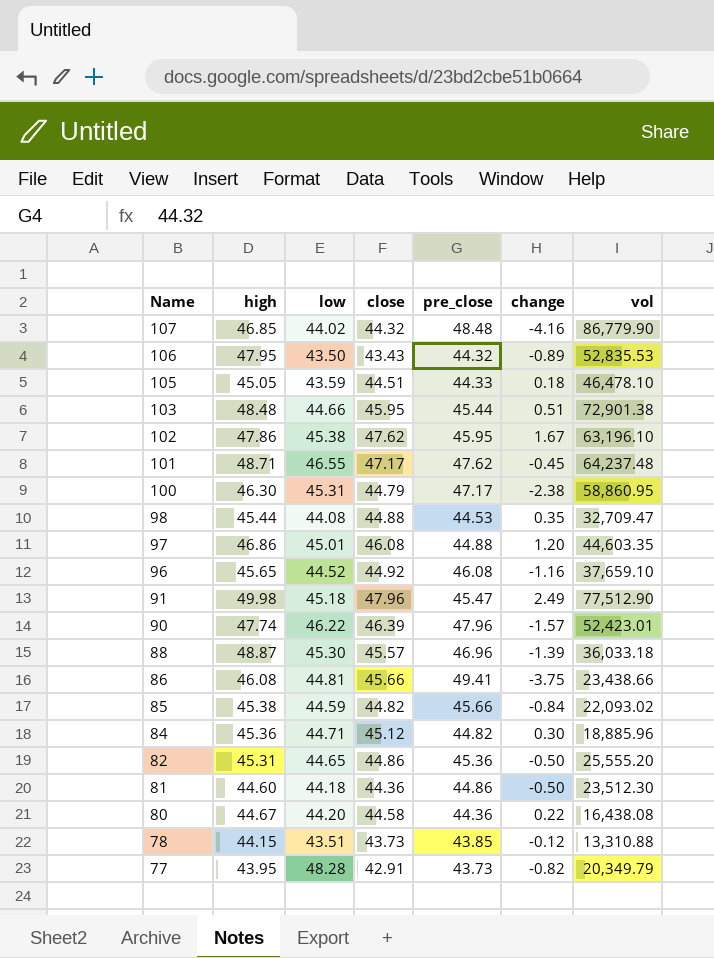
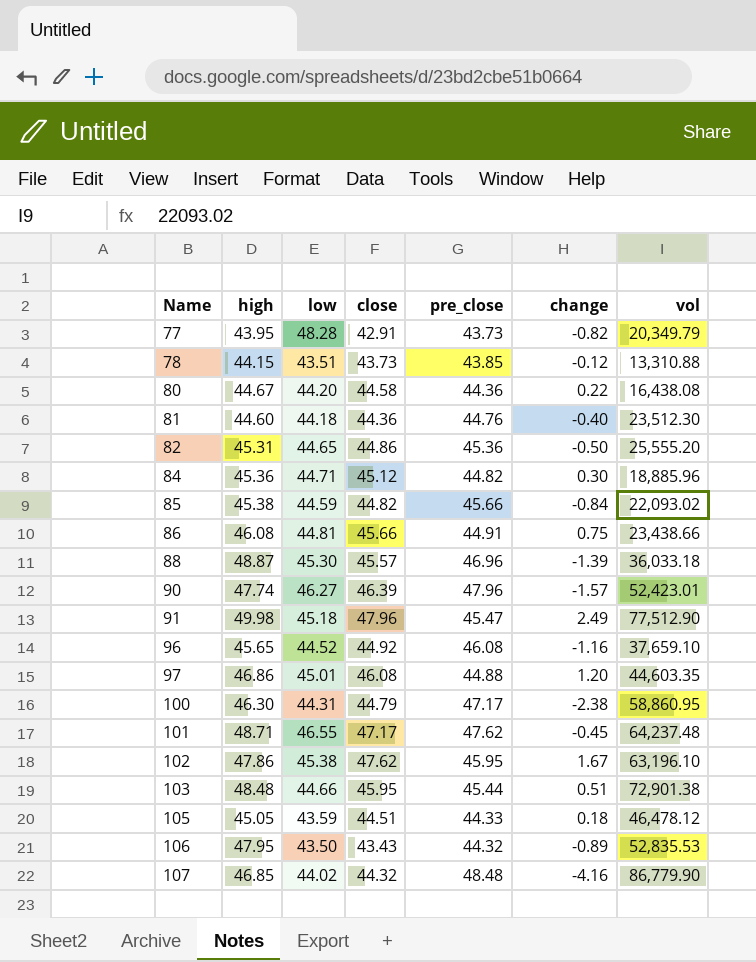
row order: Name descending -> Name ascending
row 98: 45.44 | 44.08 | 44.88 | 44.53 | 0.35 | 32,709.47 -> none
81 | pre_close: 44.86 -> 44.76
81 | change: -0.50 -> -0.40
86 | pre_close: 49.41 -> 44.91
86 | change: -3.75 -> 0.75
90 | low: 46.22 -> 46.27
100 | low: 45.31 -> 44.31
105 | vol: 46,478.10 -> 46,478.12

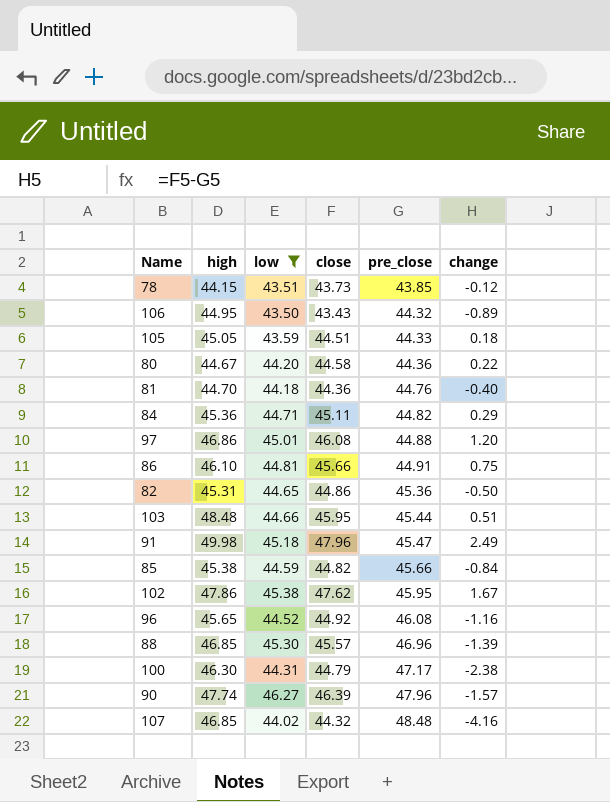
filter: none -> low <= 46.27
row order: Name ascending -> pre_close ascending
column vol | position: 7 -> none
106 | high: 47.95 -> 44.95
81 | high: 44.60 -> 44.70
84 | close: 45.12 -> 45.11
84 | change: 0.30 -> 0.29
86 | high: 46.08 -> 46.10
88 | high: 48.87 -> 46.85

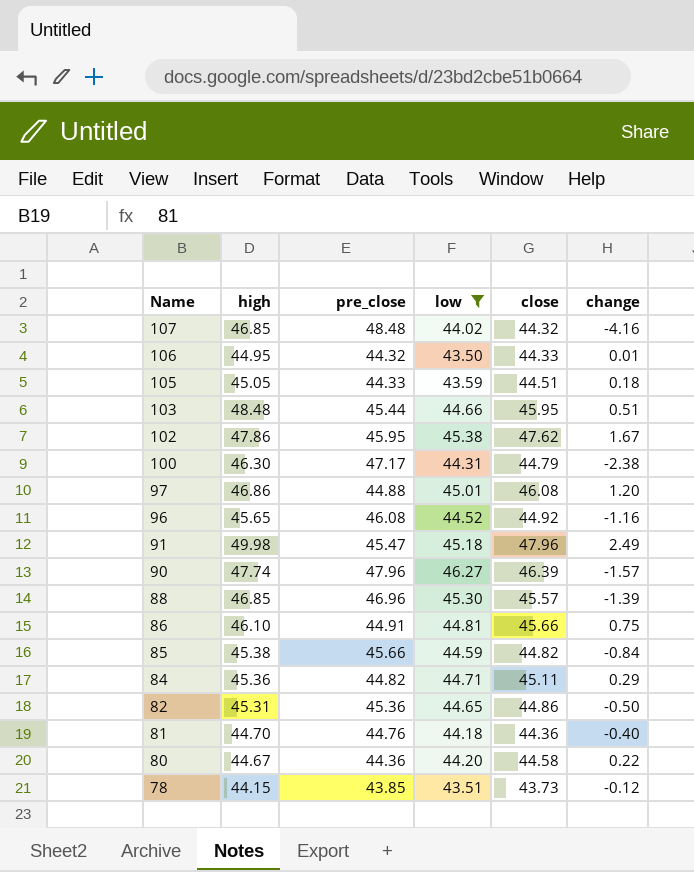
row order: pre_close ascending -> Name descending
column pre_close | position: 5 -> 3
106 | close: 43.43 -> 44.33
106 | change: -0.89 -> 0.01

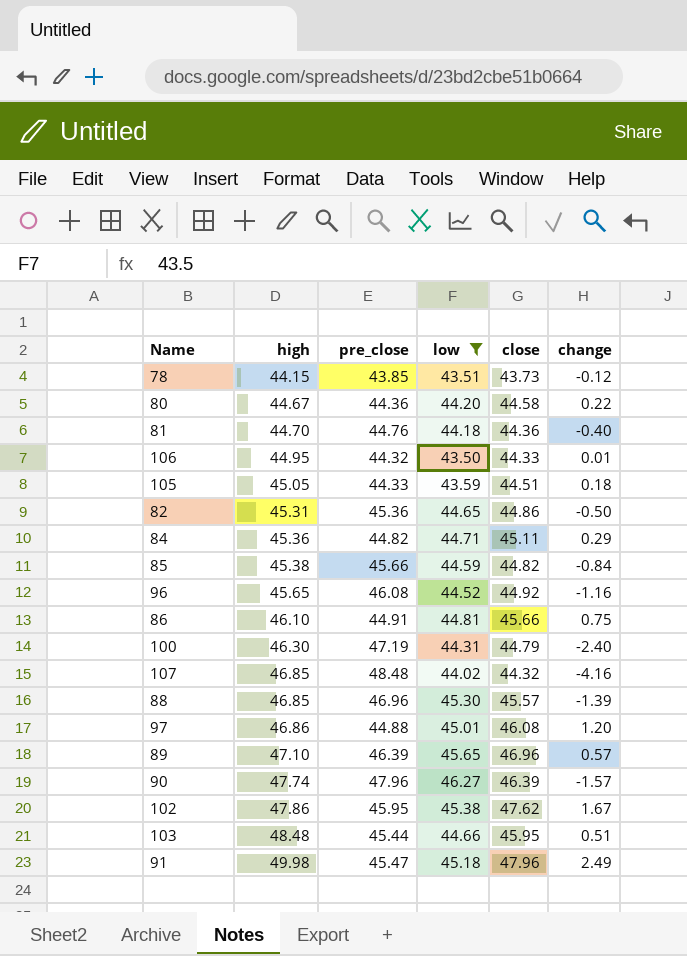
row order: Name descending -> high ascending
100 | pre_close: 47.17 -> 47.19
100 | change: -2.38 -> -2.40
row 89: none -> 47.10 | 46.39 | 45.65 | 46.96 | 0.57

